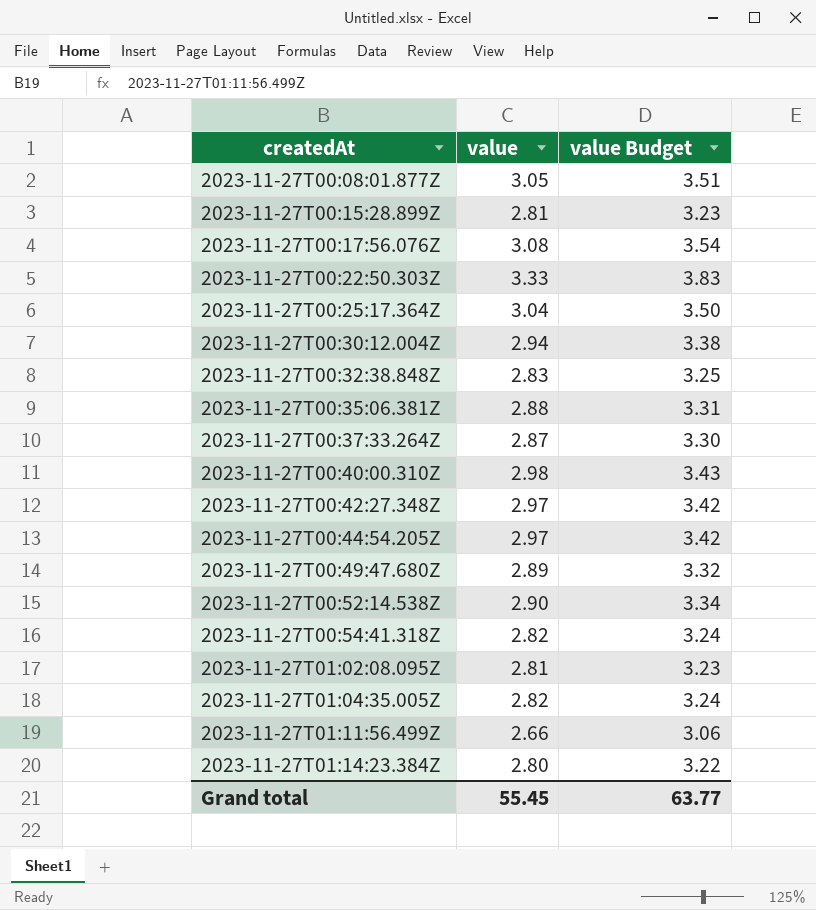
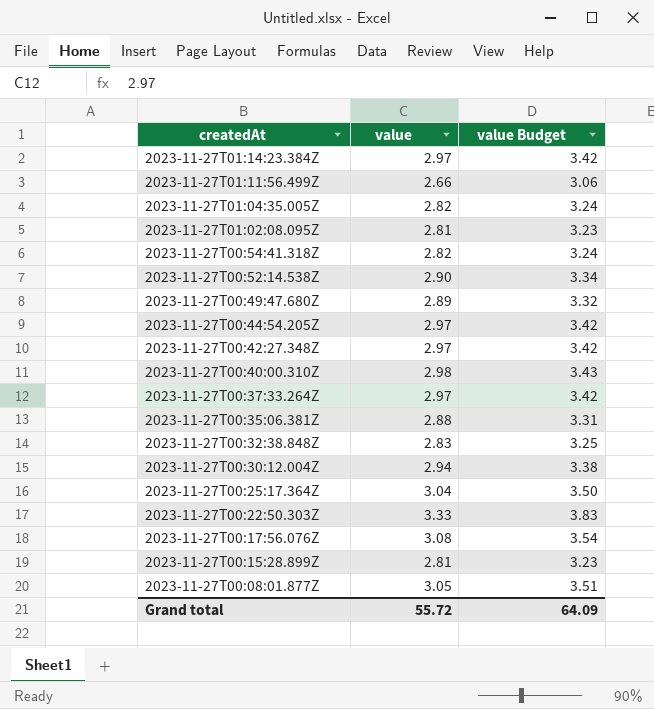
row order: createdAt ascending -> createdAt descending
2023-11-27T01:14:23.384Z | value: 2.80 -> 2.97
2023-11-27T01:14:23.384Z | value Budget: 3.22 -> 3.42
2023-11-27T00:37:33.264Z | value: 2.87 -> 2.97
2023-11-27T00:37:33.264Z | value Budget: 3.30 -> 3.42
Grand total | value: 55.45 -> 55.72
Grand total | value Budget: 63.77 -> 64.09

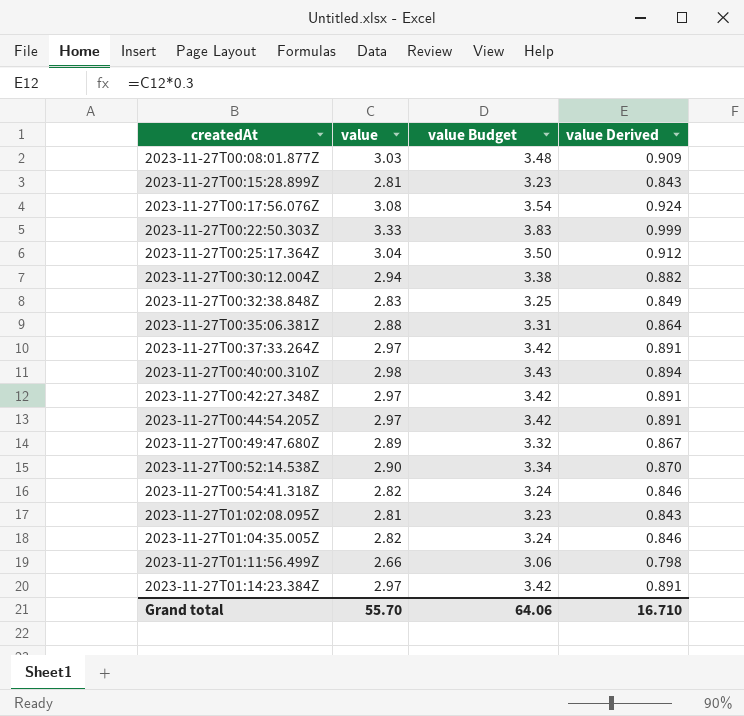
row order: createdAt descending -> createdAt ascending
column value Derived | formula: none -> [value] * 0.3
2023-11-27T00:08:01.877Z | value: 3.05 -> 3.03
2023-11-27T00:08:01.877Z | value Budget: 3.51 -> 3.48
Grand total | value: 55.72 -> 55.70
Grand total | value Budget: 64.09 -> 64.06

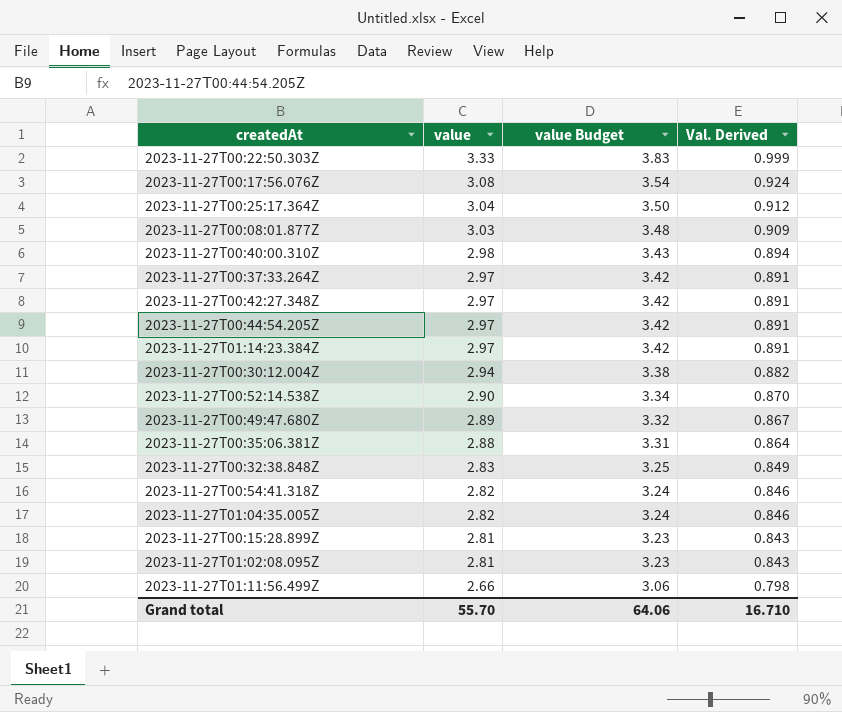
row order: createdAt ascending -> value descending
column name: value Derived -> Val. Derived

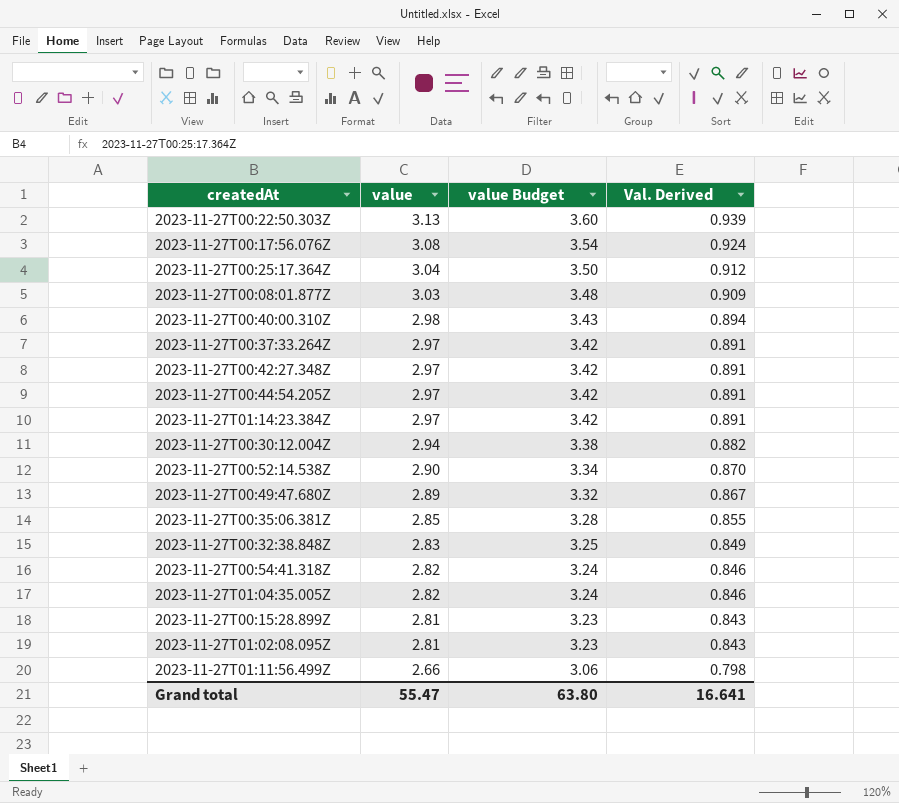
2023-11-27T00:22:50.303Z | value: 3.33 -> 3.13
2023-11-27T00:22:50.303Z | value Budget: 3.83 -> 3.60
2023-11-27T00:22:50.303Z | Val. Derived: 0.999 -> 0.939
2023-11-27T00:35:06.381Z | value: 2.88 -> 2.85
2023-11-27T00:35:06.381Z | value Budget: 3.31 -> 3.28
2023-11-27T00:35:06.381Z | Val. Derived: 0.864 -> 0.855
Grand total | value: 55.70 -> 55.47
Grand total | value Budget: 64.06 -> 63.80
Grand total | Val. Derived: 16.710 -> 16.641

